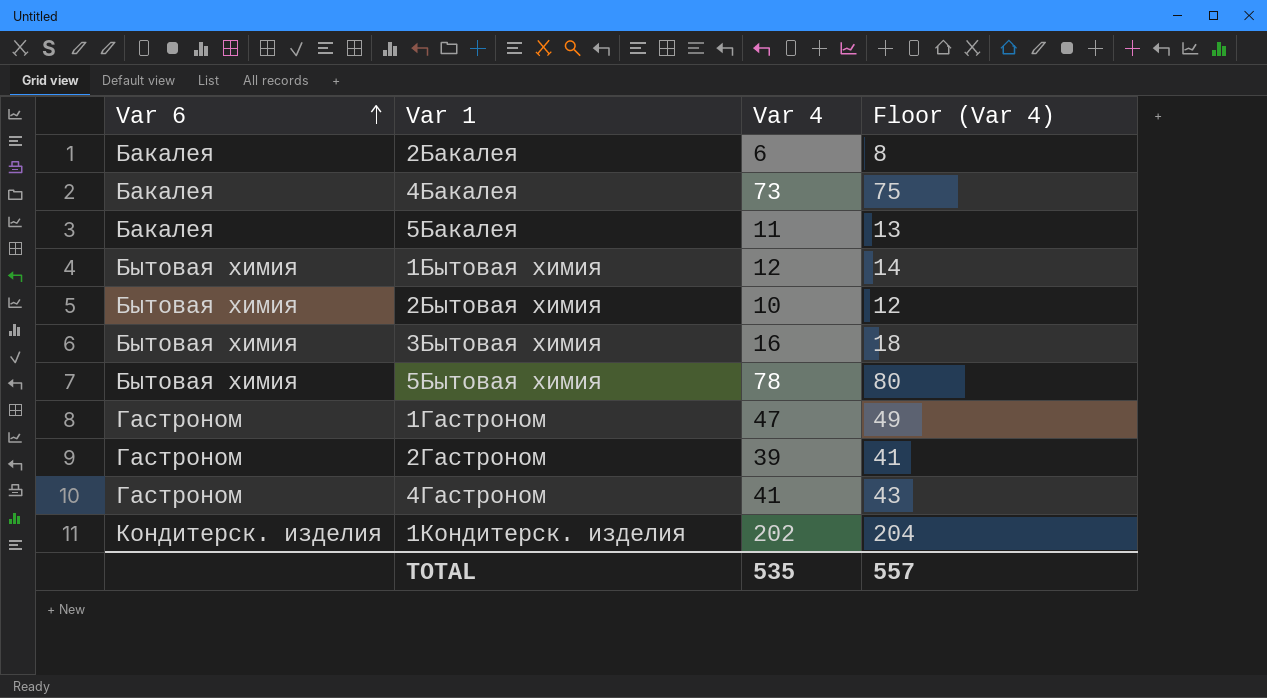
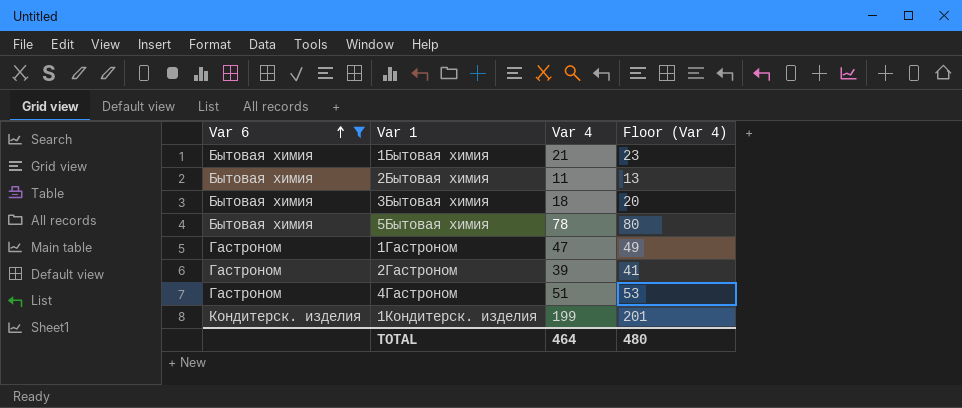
filter: none -> Var 6 != Бакалея
1Бытовая химия | Var 4: 12 -> 21
1Бытовая химия | Floor (Var 4): 14 -> 23
2Бытовая химия | Var 4: 10 -> 11
2Бытовая химия | Floor (Var 4): 12 -> 13
3Бытовая химия | Var 4: 16 -> 18
3Бытовая химия | Floor (Var 4): 18 -> 20
4Гастроном | Var 4: 41 -> 51
4Гастроном | Floor (Var 4): 43 -> 53
1Кондитерск. изделия | Var 4: 202 -> 199
1Кондитерск. изделия | Floor (Var 4): 204 -> 201
TOTAL | Var 4: 535 -> 464
TOTAL | Floor (Var 4): 557 -> 480

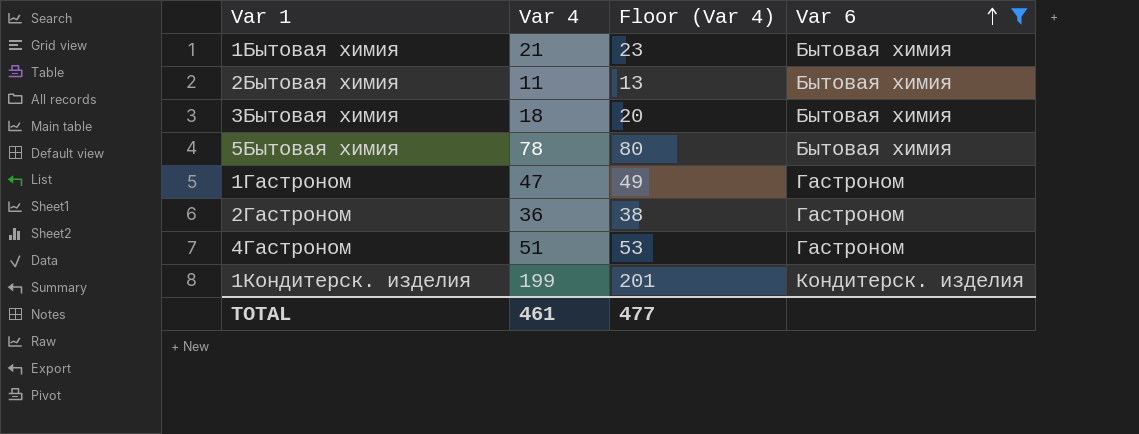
column Var 6 | position: 1 -> 4
2Гастроном | Var 4: 39 -> 36
2Гастроном | Floor (Var 4): 41 -> 38
TOTAL | Var 4: 464 -> 461
TOTAL | Floor (Var 4): 480 -> 477

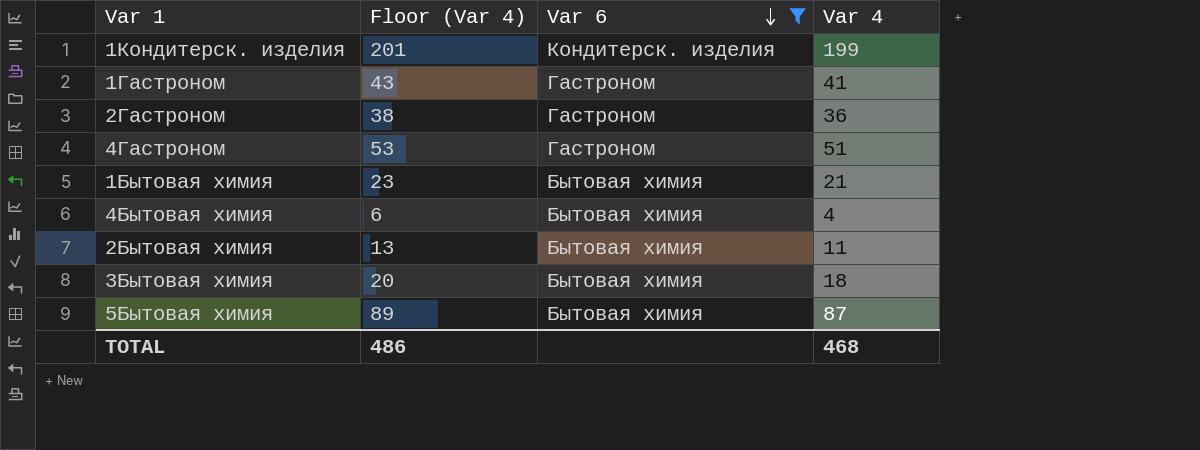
row order: Var 6 ascending -> Var 6 descending
column Var 4 | position: 2 -> 4
1Гастроном | Floor (Var 4): 49 -> 43
1Гастроном | Var 4: 47 -> 41
row 4Бытовая химия: none -> 6 | Бытовая химия | 4
5Бытовая химия | Floor (Var 4): 80 -> 89
5Бытовая химия | Var 4: 78 -> 87
TOTAL | Floor (Var 4): 477 -> 486
TOTAL | Var 4: 461 -> 468

